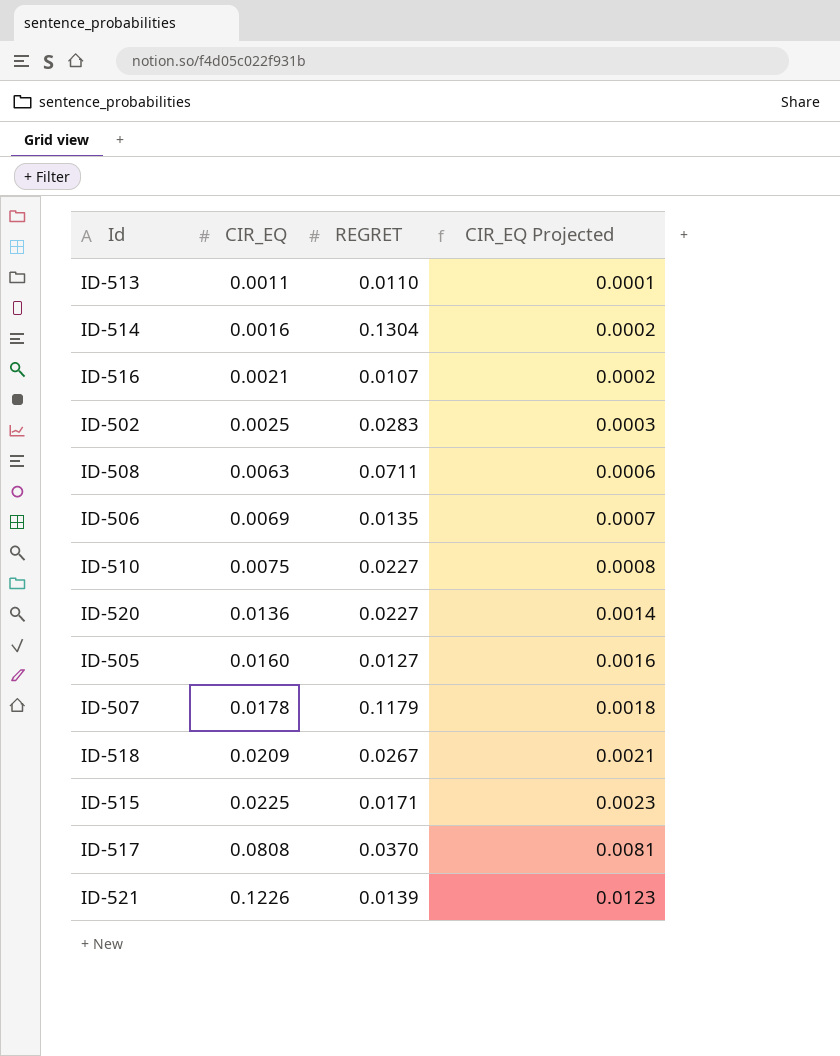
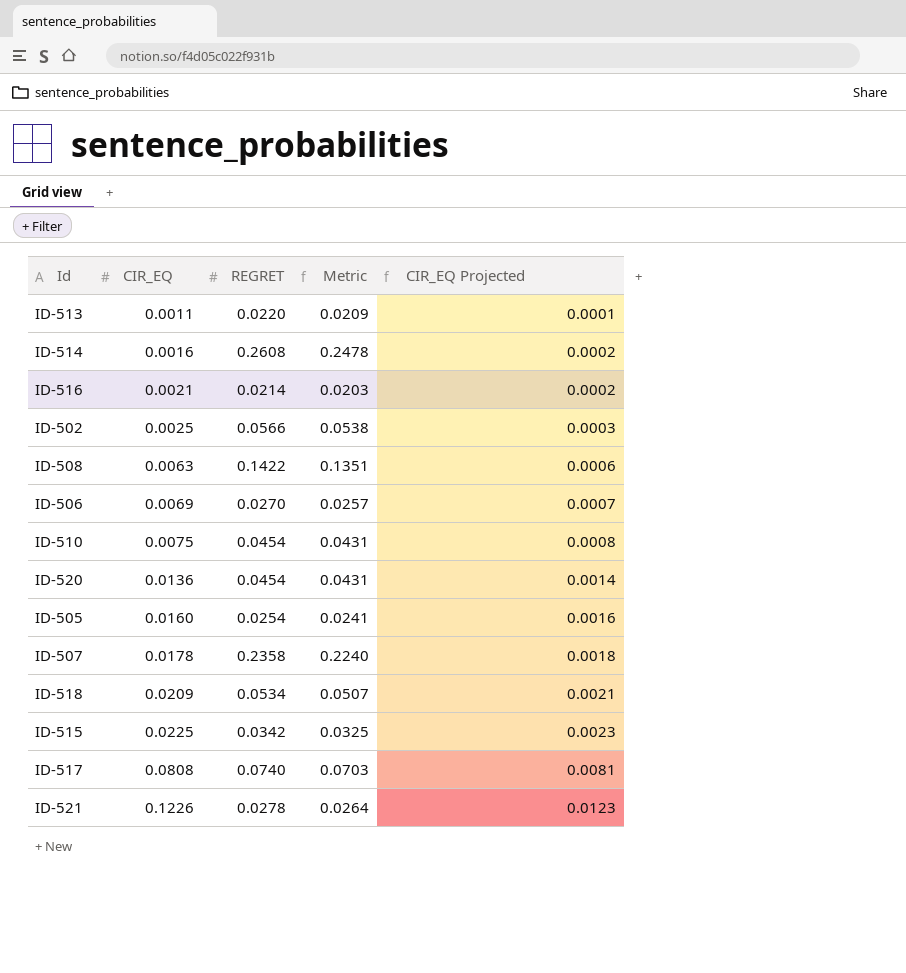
column Metric | formula: none -> [REGRET] * 0.95
ID-513 | REGRET: 0.0110 -> 0.0220
ID-514 | REGRET: 0.1304 -> 0.2608
ID-516 | REGRET: 0.0107 -> 0.0214
ID-502 | REGRET: 0.0283 -> 0.0566
ID-508 | REGRET: 0.0711 -> 0.1422
ID-506 | REGRET: 0.0135 -> 0.0270
ID-510 | REGRET: 0.0227 -> 0.0454
ID-520 | REGRET: 0.0227 -> 0.0454
ID-505 | REGRET: 0.0127 -> 0.0254
ID-507 | REGRET: 0.1179 -> 0.2358
ID-518 | REGRET: 0.0267 -> 0.0534
ID-515 | REGRET: 0.0171 -> 0.0342
ID-517 | REGRET: 0.0370 -> 0.0740
ID-521 | REGRET: 0.0139 -> 0.0278

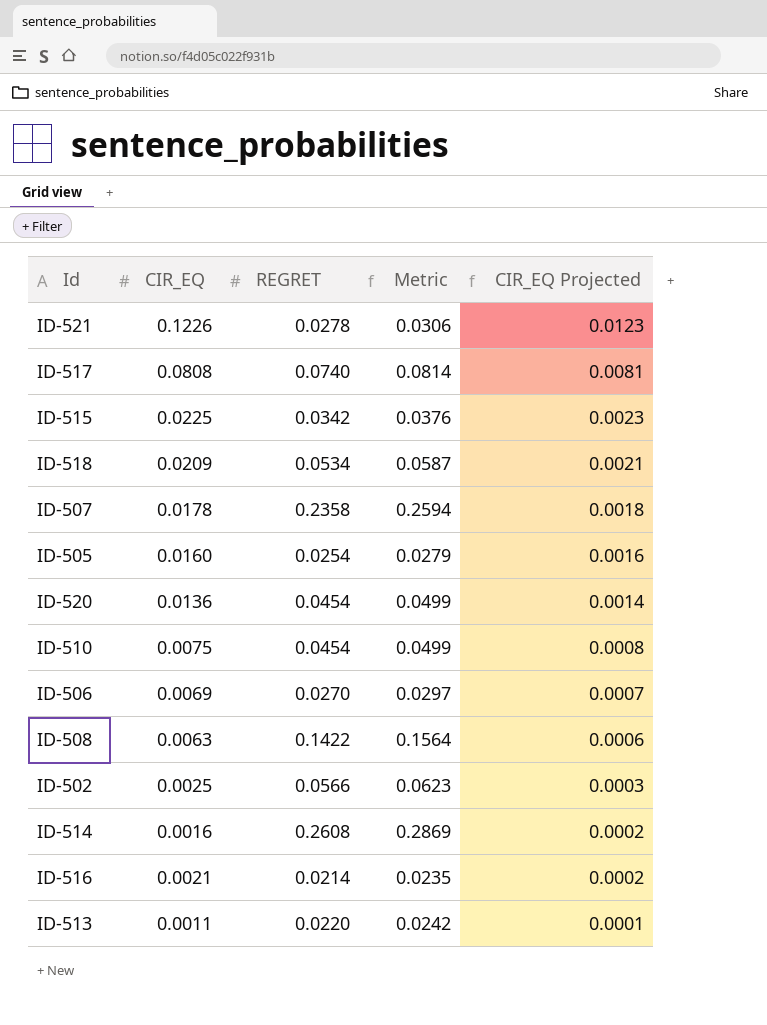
row order: CIR_EQ ascending -> CIR_EQ Projected descending
column Metric | formula: [REGRET] * 0.95 -> [REGRET] * 1.1

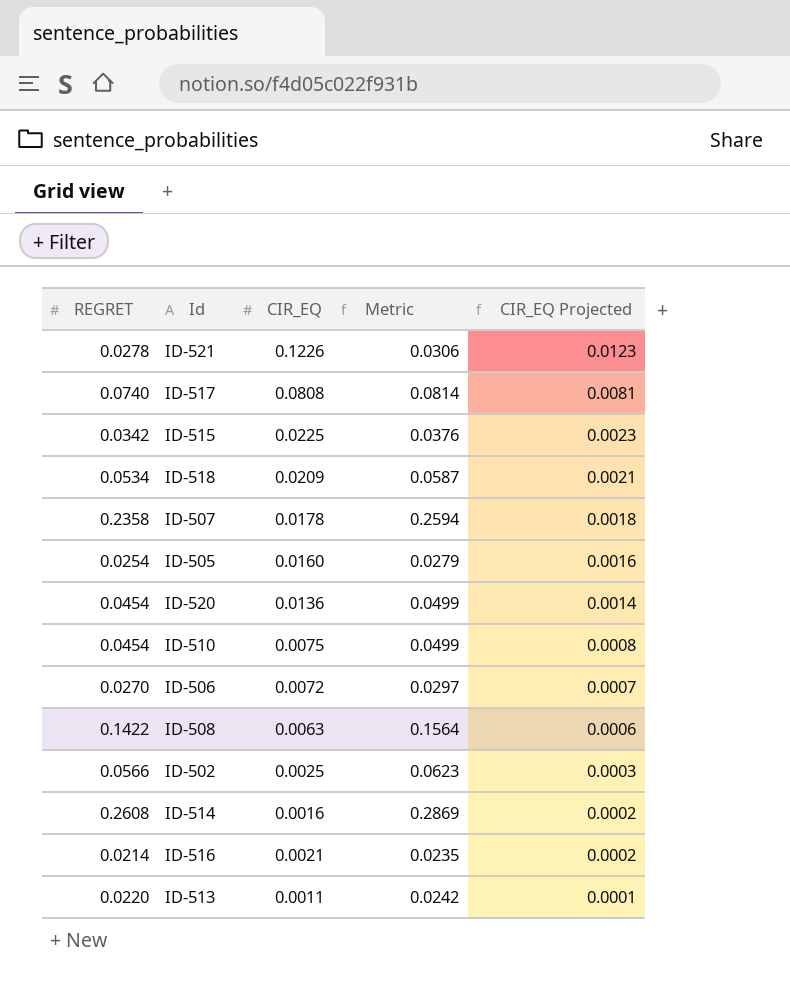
column REGRET | position: 3 -> 1
ID-506 | CIR_EQ: 0.0069 -> 0.0072

